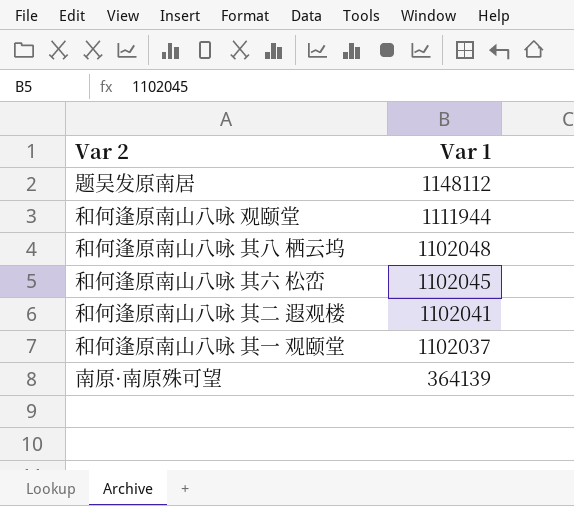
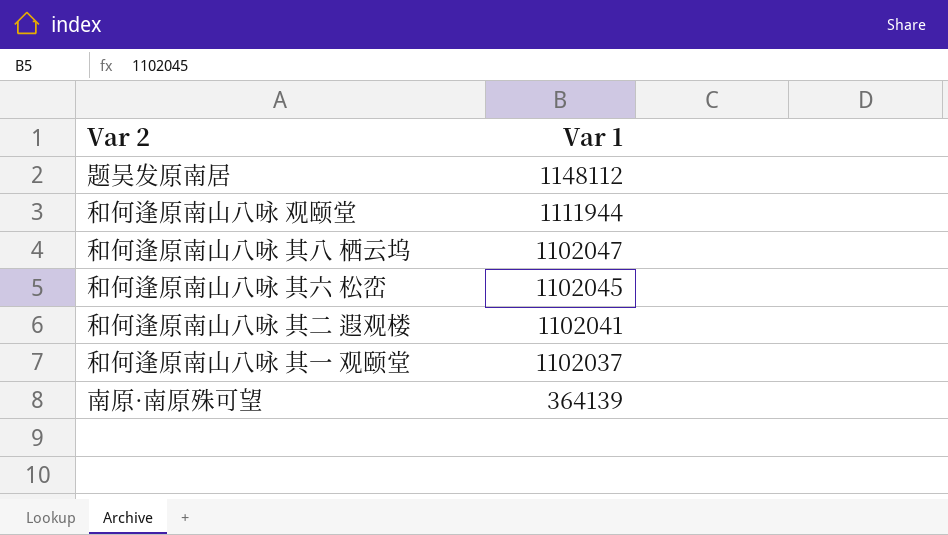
和何逢原南山八咏 其八 栖云坞 | Var 1: 1102048 -> 1102047

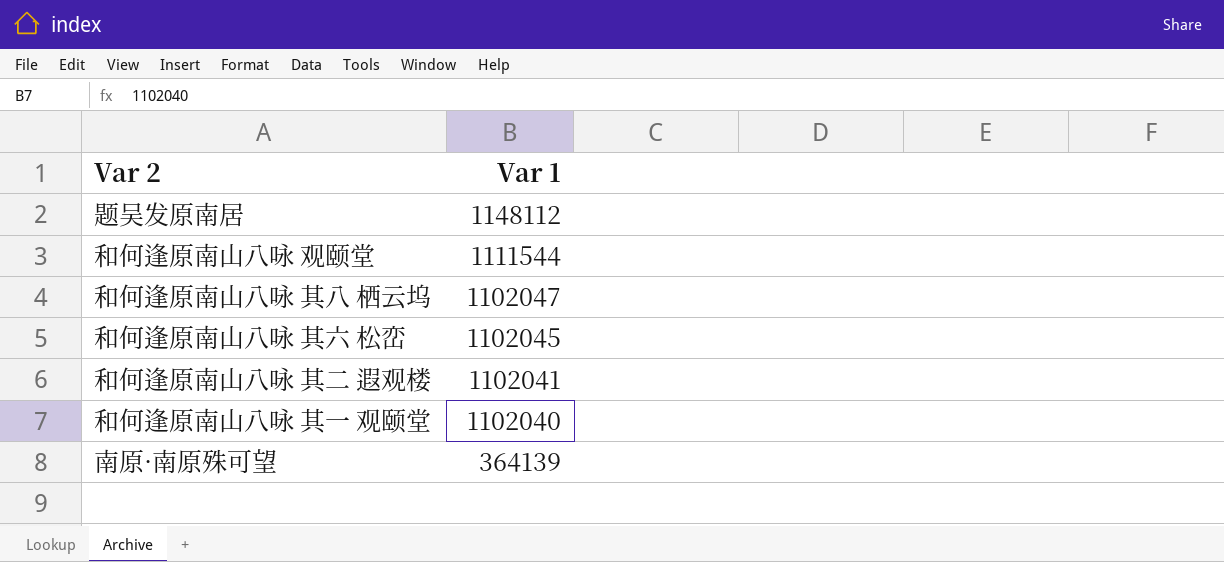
和何逢原南山八咏 观颐堂 | Var 1: 1111944 -> 1111544
和何逢原南山八咏 其一 观颐堂 | Var 1: 1102037 -> 1102040

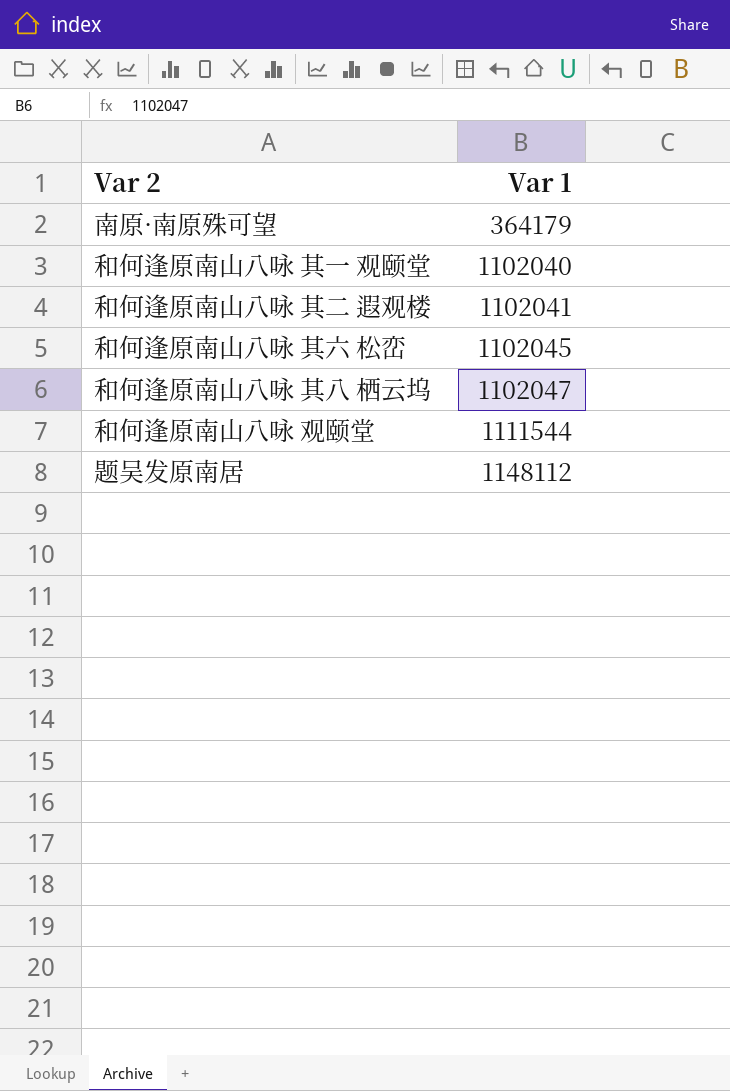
row order: Var 1 descending -> Var 1 ascending
南原·南原殊可望 | Var 1: 364139 -> 364179

